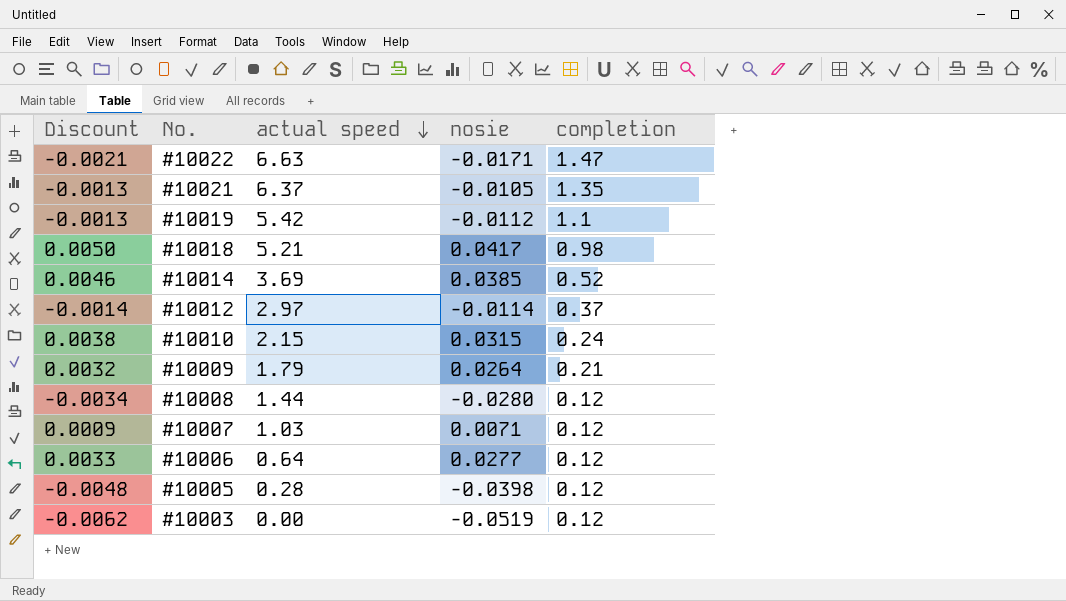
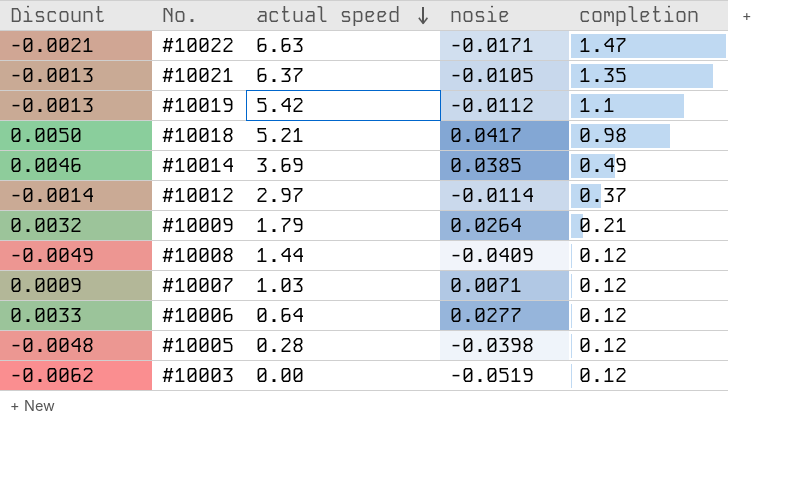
row #10010: 0.0038 | 2.15 | 0.0315 | 0.24 -> none
#10014 | completion: 0.52 -> 0.49
#10008 | Discount: -0.0034 -> -0.0049
#10008 | nosie: -0.0280 -> -0.0409

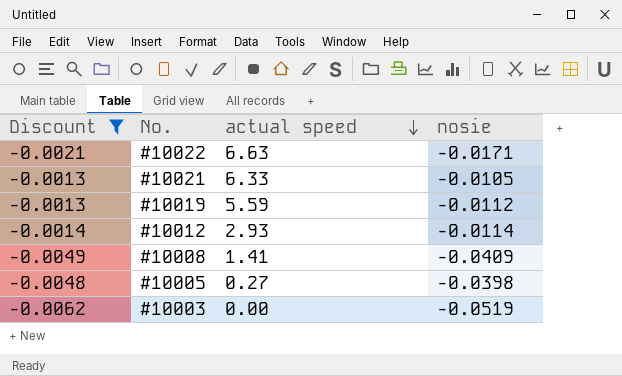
filter: none -> Discount <= -0.0013
column completion | position: 5 -> none
#10021 | actual speed: 6.37 -> 6.33
#10019 | actual speed: 5.42 -> 5.59
#10012 | actual speed: 2.97 -> 2.93
#10008 | actual speed: 1.44 -> 1.41
#10005 | actual speed: 0.28 -> 0.27

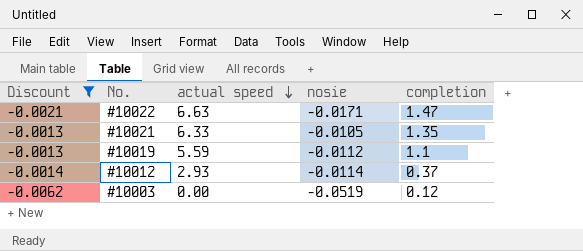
column completion | position: none -> 5
row #10008: -0.0049 | 1.41 | -0.0409 -> none
row #10005: -0.0048 | 0.27 | -0.0398 -> none

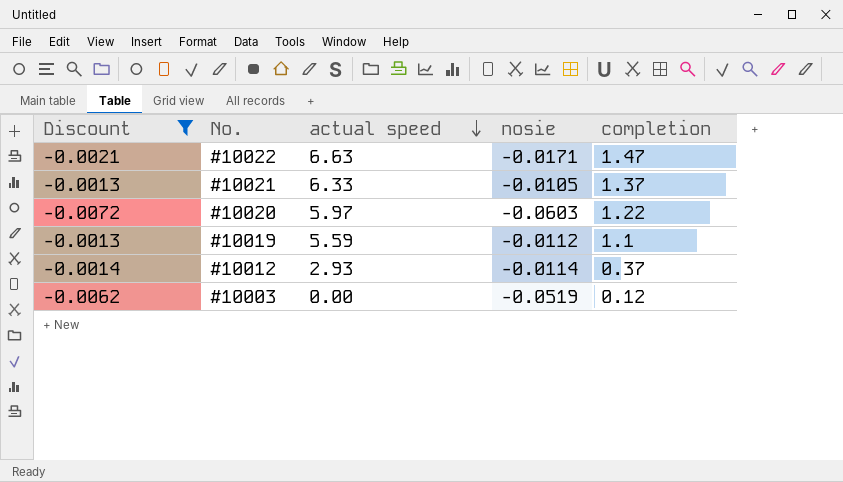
#10021 | completion: 1.35 -> 1.37
row #10020: none -> -0.0072 | 5.97 | -0.0603 | 1.22

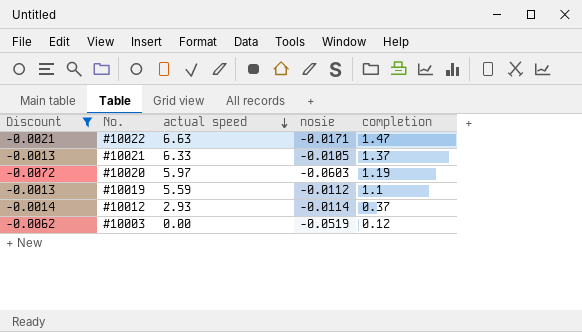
#10020 | completion: 1.22 -> 1.19

